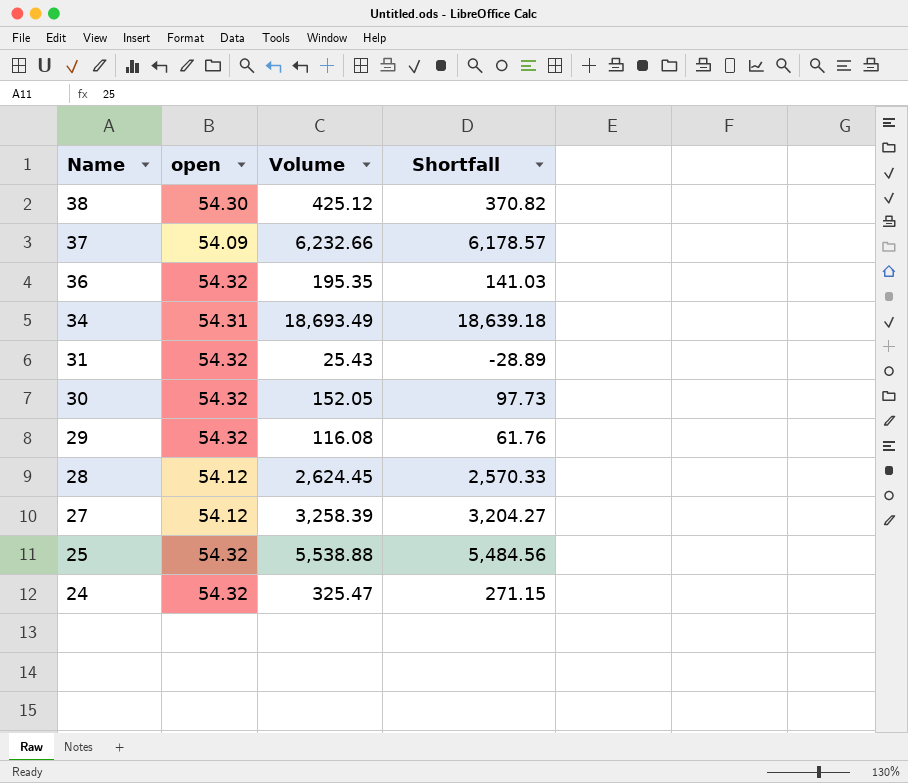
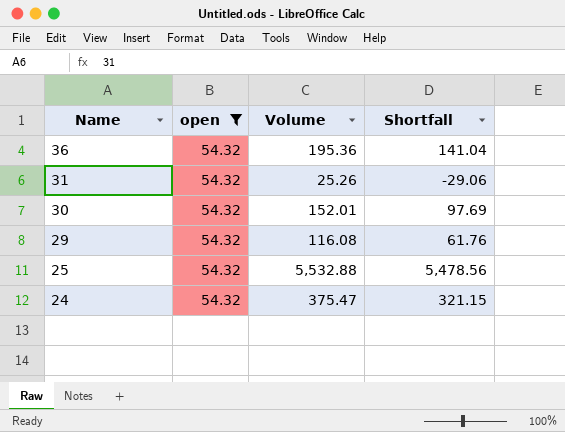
filter: none -> open = 54.32
36 | Volume: 195.35 -> 195.36
36 | Shortfall: 141.03 -> 141.04
31 | Volume: 25.43 -> 25.26
31 | Shortfall: -28.89 -> -29.06
30 | Volume: 152.05 -> 152.01
30 | Shortfall: 97.73 -> 97.69
25 | Volume: 5,538.88 -> 5,532.88
25 | Shortfall: 5,484.56 -> 5,478.56
24 | Volume: 325.47 -> 375.47
24 | Shortfall: 271.15 -> 321.15

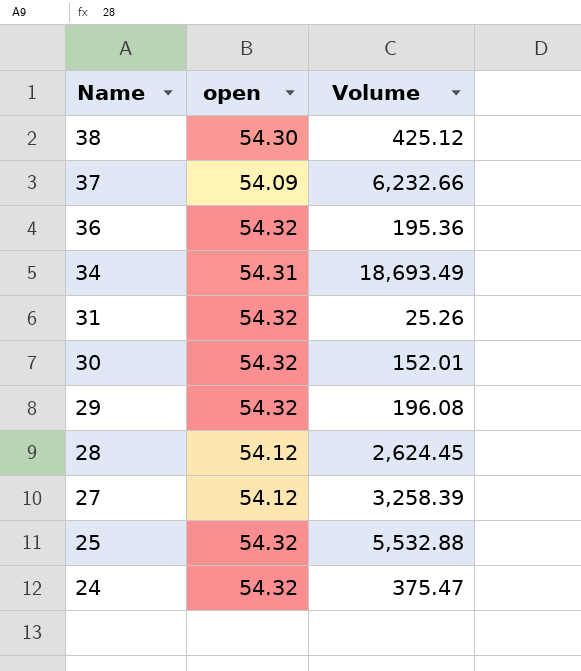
filter: open = 54.32 -> none
column Shortfall | formula: [Volume] - [open] -> none
29 | Volume: 116.08 -> 196.08

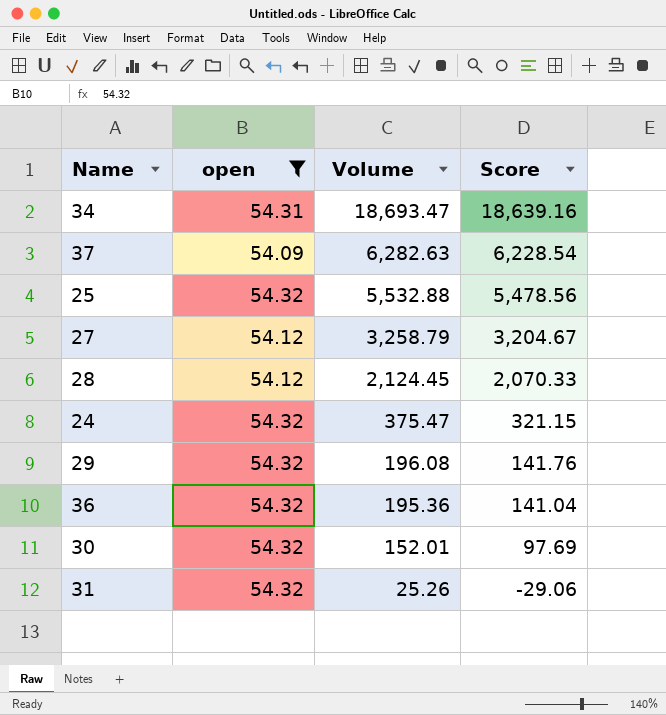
filter: none -> open != 54.30
row order: Name descending -> Volume descending
column Score | formula: none -> [Volume] - [open]
34 | Volume: 18,693.49 -> 18,693.47
37 | Volume: 6,232.66 -> 6,282.63
27 | Volume: 3,258.39 -> 3,258.79
28 | Volume: 2,624.45 -> 2,124.45

